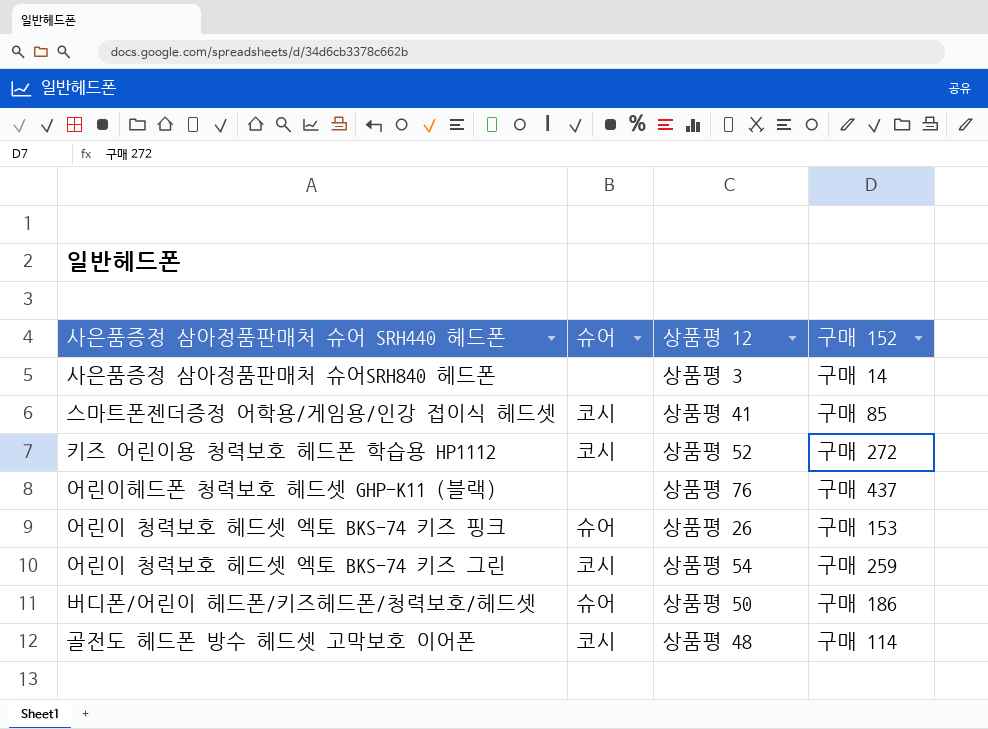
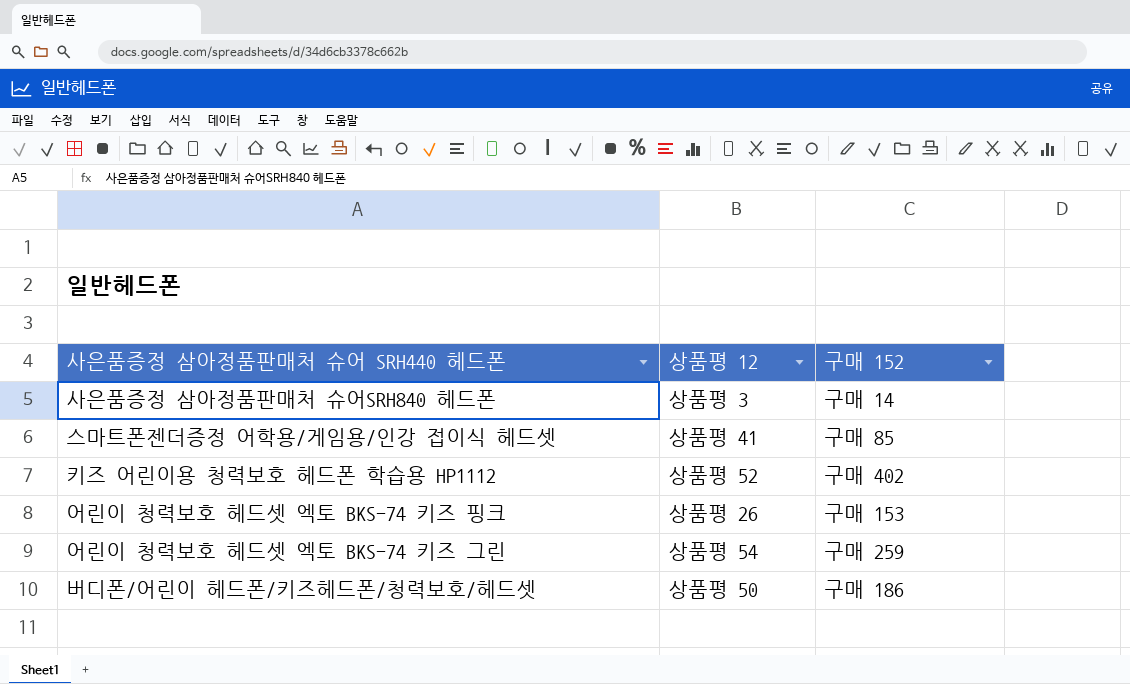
column 슈어 | position: 2 -> none
row 어린이헤드폰 청력보호 헤드셋 GHP-K11 (블랙): none | 상품평 76 | 구매 437 -> none
row 골전도 헤드폰 방수 헤드셋 고막보호 이어폰: 코시 | 상품평 48 | 구매 114 -> none
키즈 어린이용 청력보호 헤드폰 학습용 HP1112 | 구매 152: 구매 272 -> 구매 402

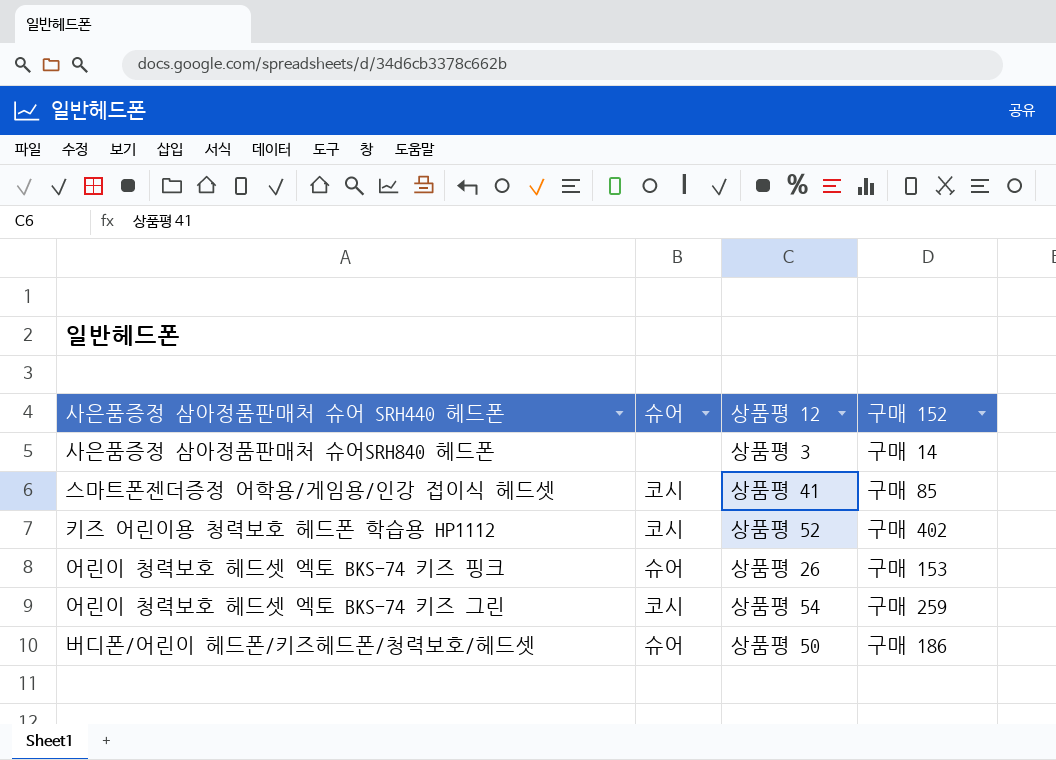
column 슈어 | position: none -> 2

